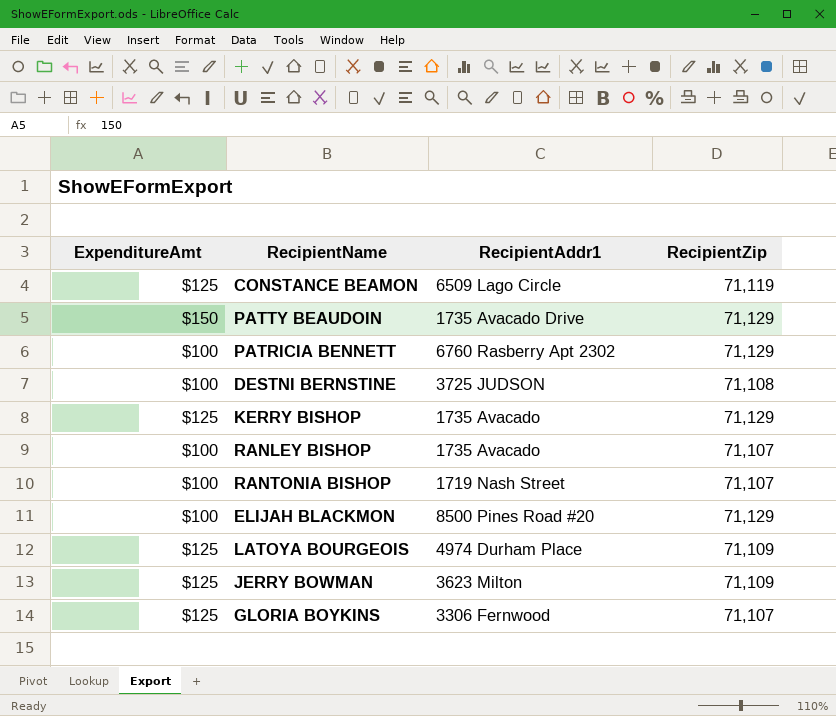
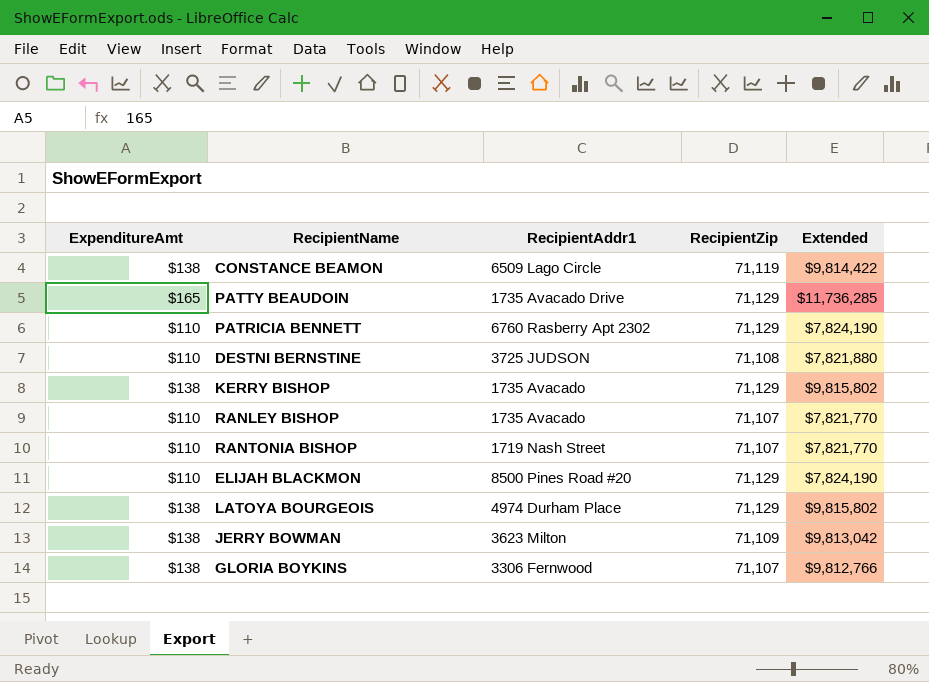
column Extended | formula: none -> [ExpenditureAmt] * [RecipientZip]
CONSTANCE BEAMON | ExpenditureAmt: $125 -> $138
PATTY BEAUDOIN | ExpenditureAmt: $150 -> $165
PATRICIA BENNETT | ExpenditureAmt: $100 -> $110
DESTNI BERNSTINE | ExpenditureAmt: $100 -> $110
KERRY BISHOP | ExpenditureAmt: $125 -> $138
RANLEY BISHOP | ExpenditureAmt: $100 -> $110
RANTONIA BISHOP | ExpenditureAmt: $100 -> $110
ELIJAH BLACKMON | ExpenditureAmt: $100 -> $110
LATOYA BOURGEOIS | ExpenditureAmt: $125 -> $138
LATOYA BOURGEOIS | RecipientZip: 71,109 -> 71,129
JERRY BOWMAN | ExpenditureAmt: $125 -> $138
GLORIA BOYKINS | ExpenditureAmt: $125 -> $138

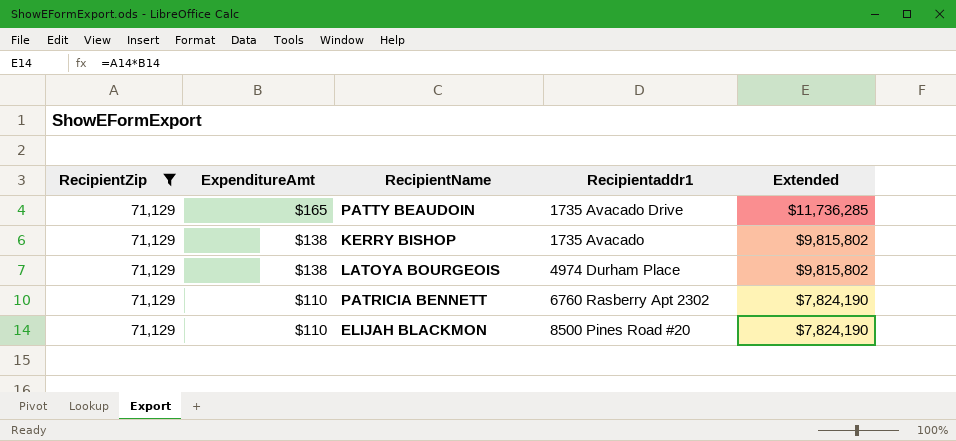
filter: none -> RecipientZip = 71,129
row order: none -> ExpenditureAmt descending
column RecipientZip | position: 4 -> 1
column name: RecipientAddr1 -> Recipientaddr1

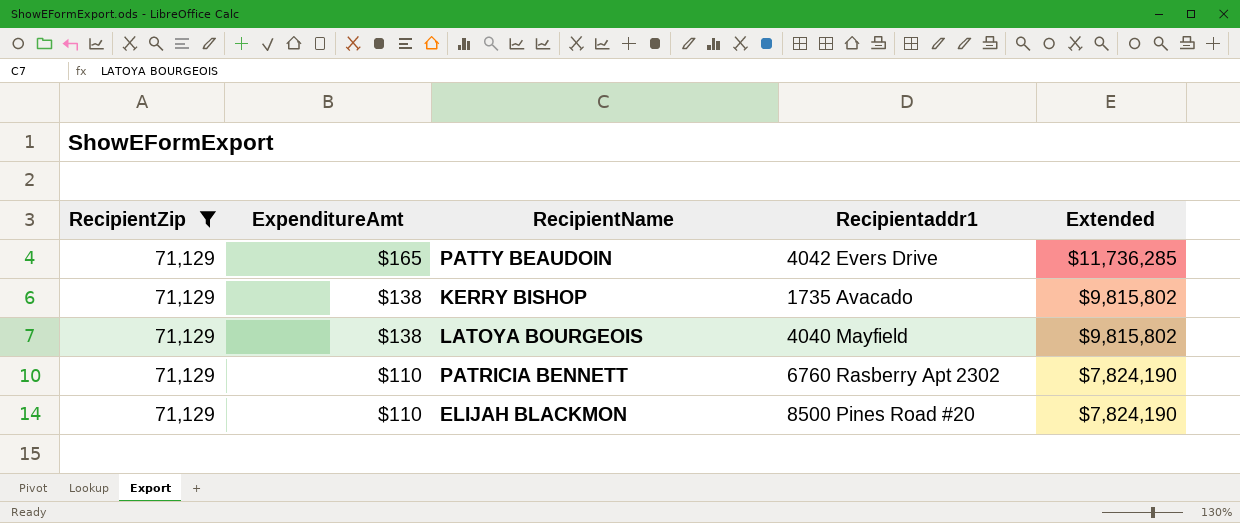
PATTY BEAUDOIN | Recipientaddr1: 1735 Avacado Drive -> 4042 Evers Drive
LATOYA BOURGEOIS | Recipientaddr1: 4974 Durham Place -> 4040 Mayfield

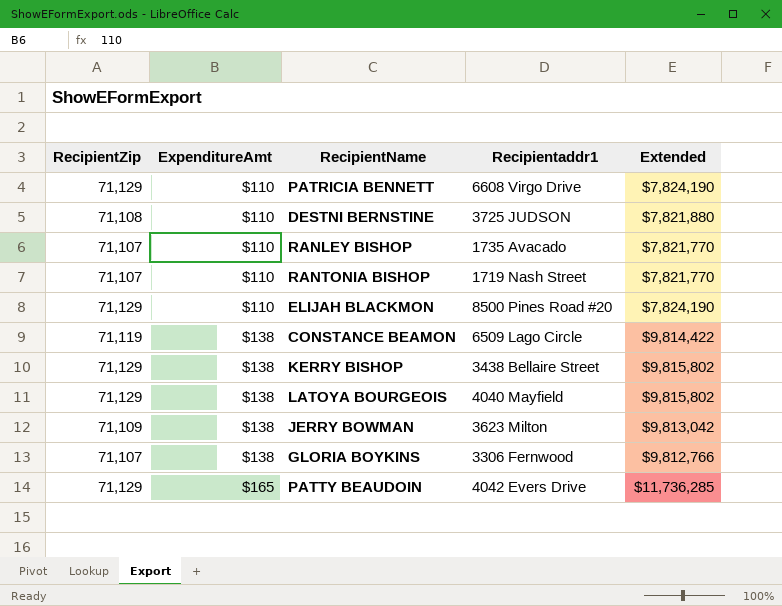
filter: RecipientZip = 71,129 -> none
row order: ExpenditureAmt descending -> ExpenditureAmt ascending
PATRICIA BENNETT | Recipientaddr1: 6760 Rasberry Apt 2302 -> 6608 Virgo Drive
KERRY BISHOP | Recipientaddr1: 1735 Avacado -> 3438 Bellaire Street

